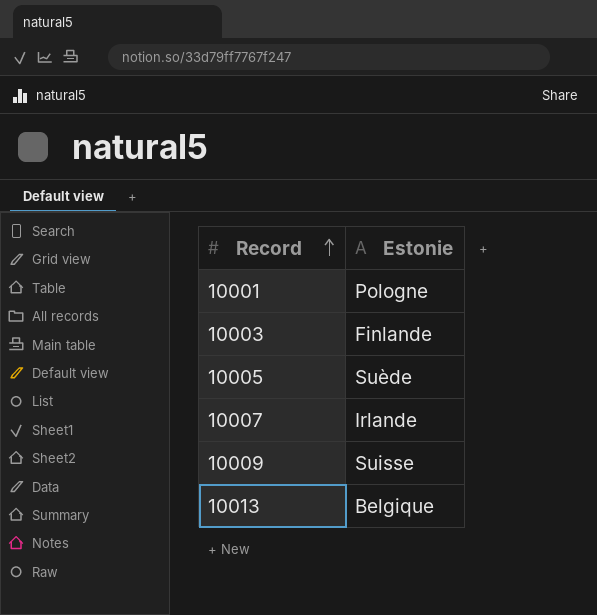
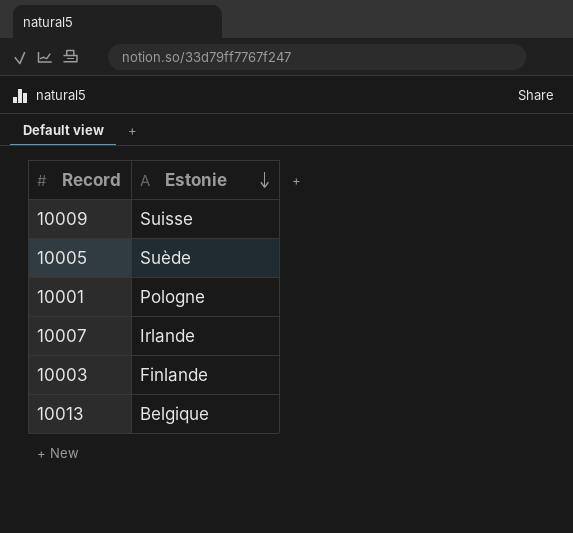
row order: Record ascending -> Estonie descending

